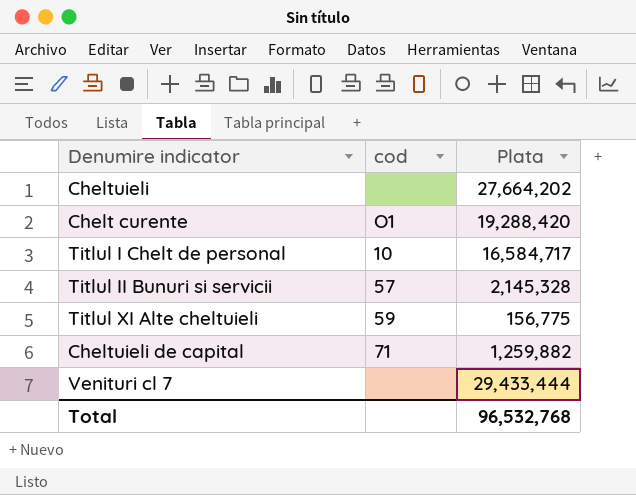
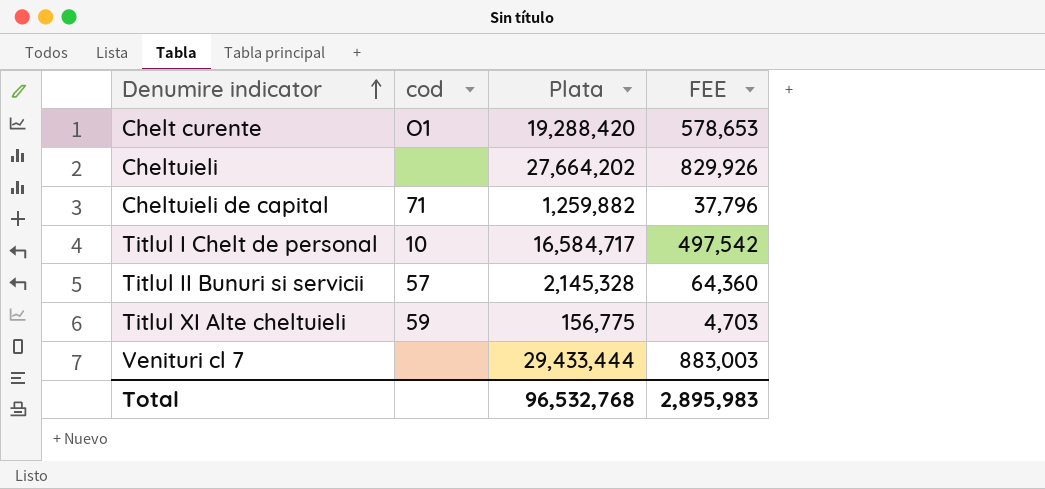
row order: none -> Denumire indicator ascending
column FEE | formula: none -> [Plata] * 0.03

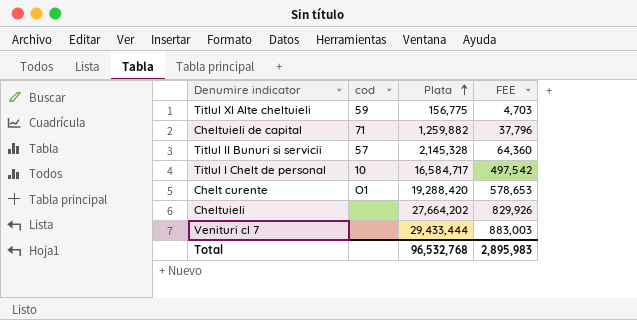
row order: Denumire indicator ascending -> Plata ascending

